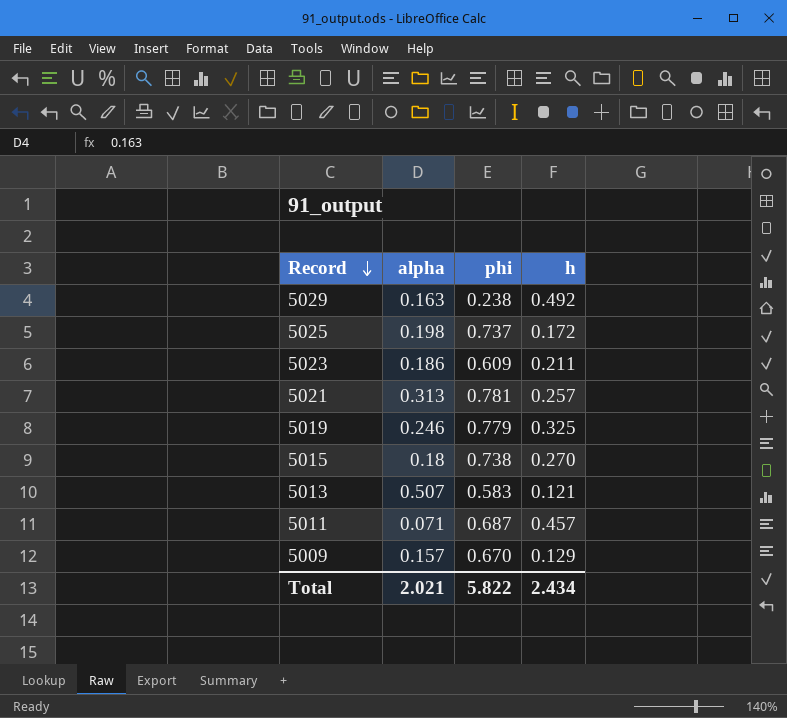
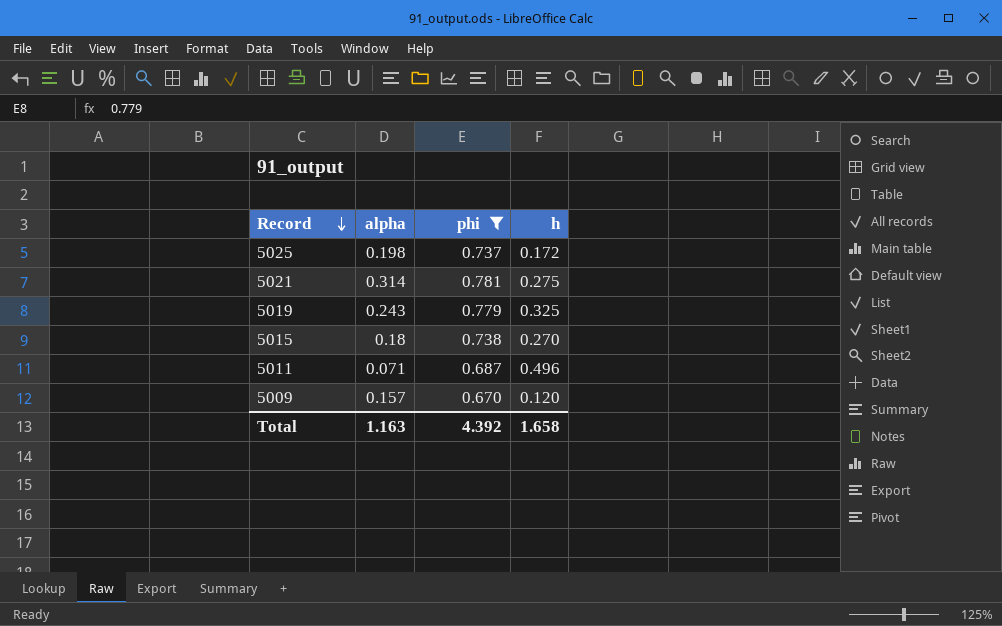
filter: none -> phi >= 0.670
5021 | alpha: 0.313 -> 0.314
5021 | h: 0.257 -> 0.275
5019 | alpha: 0.246 -> 0.243
5011 | h: 0.457 -> 0.496
5009 | h: 0.129 -> 0.120
Total | alpha: 2.021 -> 1.163
Total | phi: 5.822 -> 4.392
Total | h: 2.434 -> 1.658

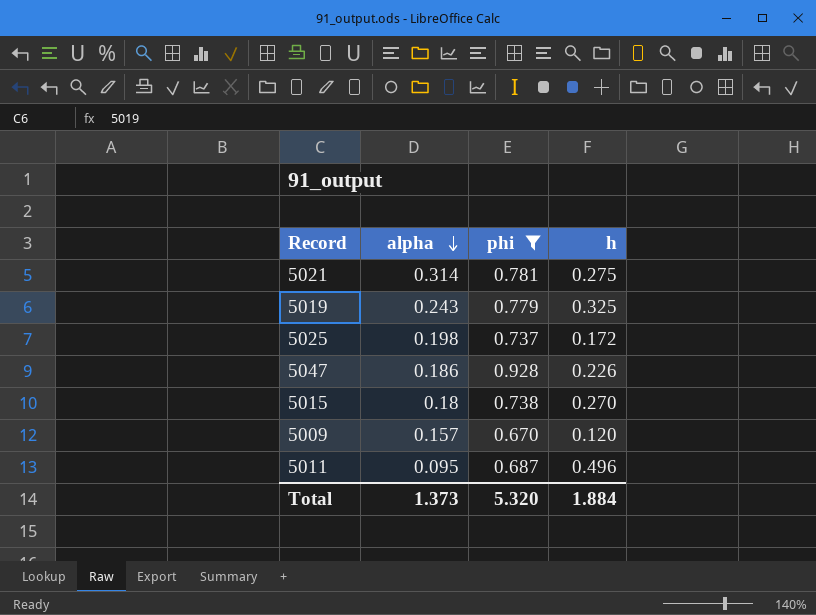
row order: Record descending -> alpha descending
row 5047: none -> 0.186 | 0.928 | 0.226
5011 | alpha: 0.071 -> 0.095
Total | alpha: 1.163 -> 1.373
Total | phi: 4.392 -> 5.320
Total | h: 1.658 -> 1.884

